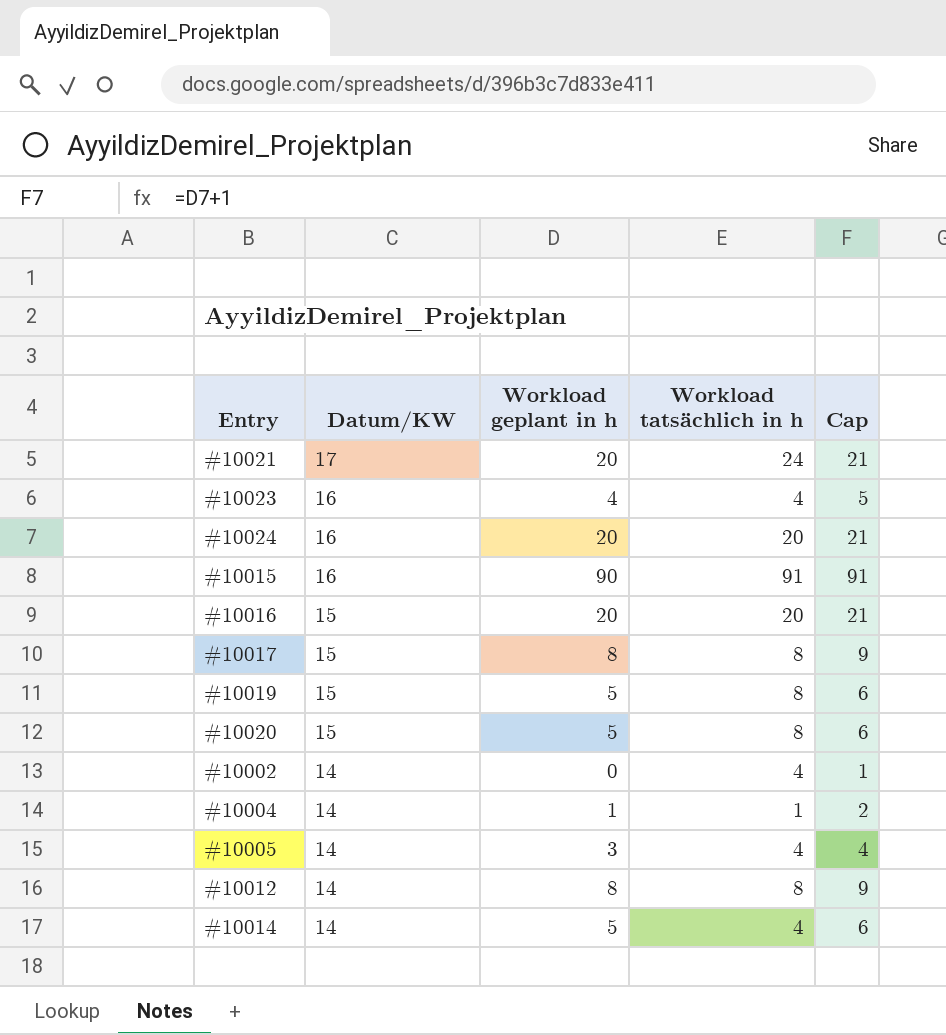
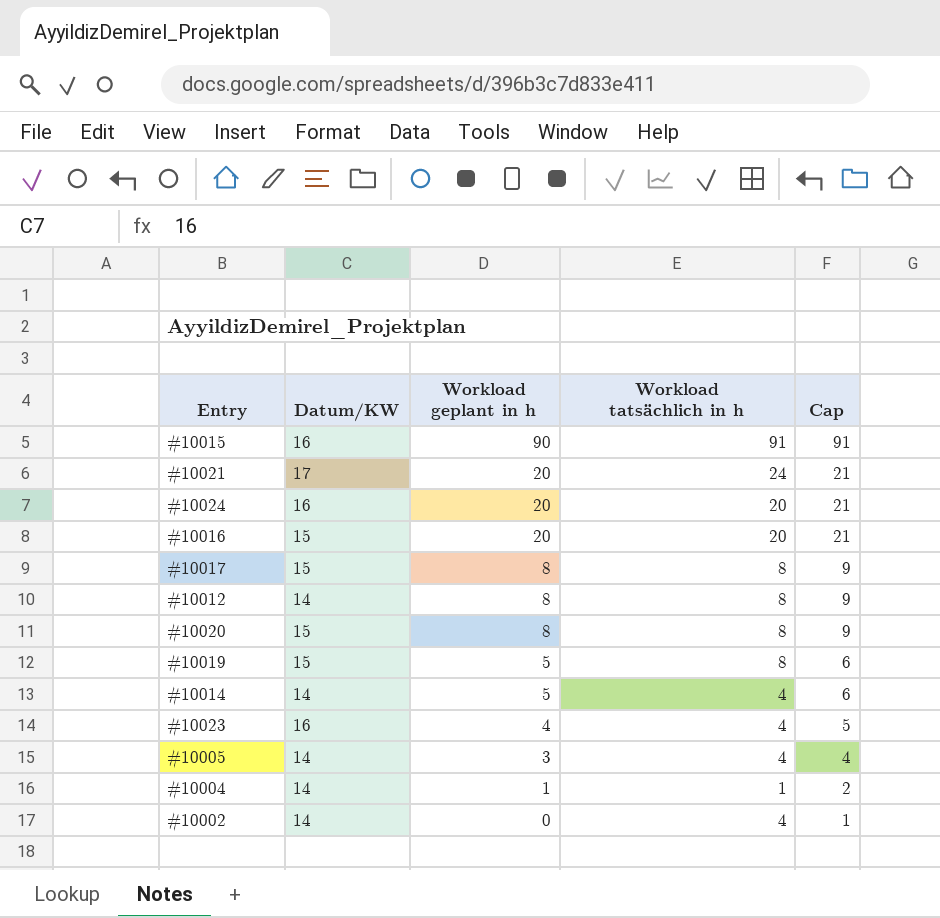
row order: Datum/KW descending -> Workload geplant in h descending
#10020 | Workload geplant in h: 5 -> 8
#10020 | Cap: 6 -> 9

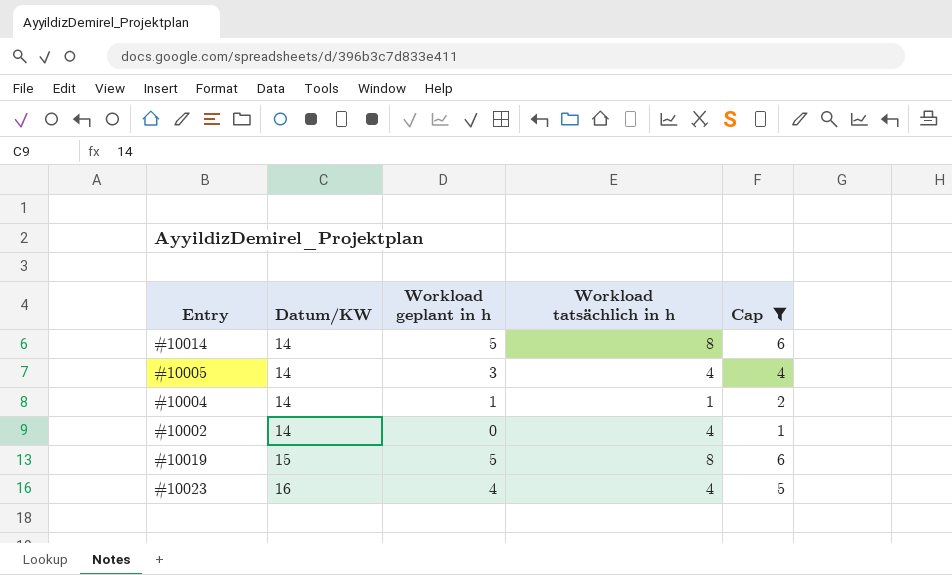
filter: none -> Cap <= 6
row order: Workload geplant in h descending -> Datum/KW ascending
#10014 | Workload tatsächlich in h: 4 -> 8

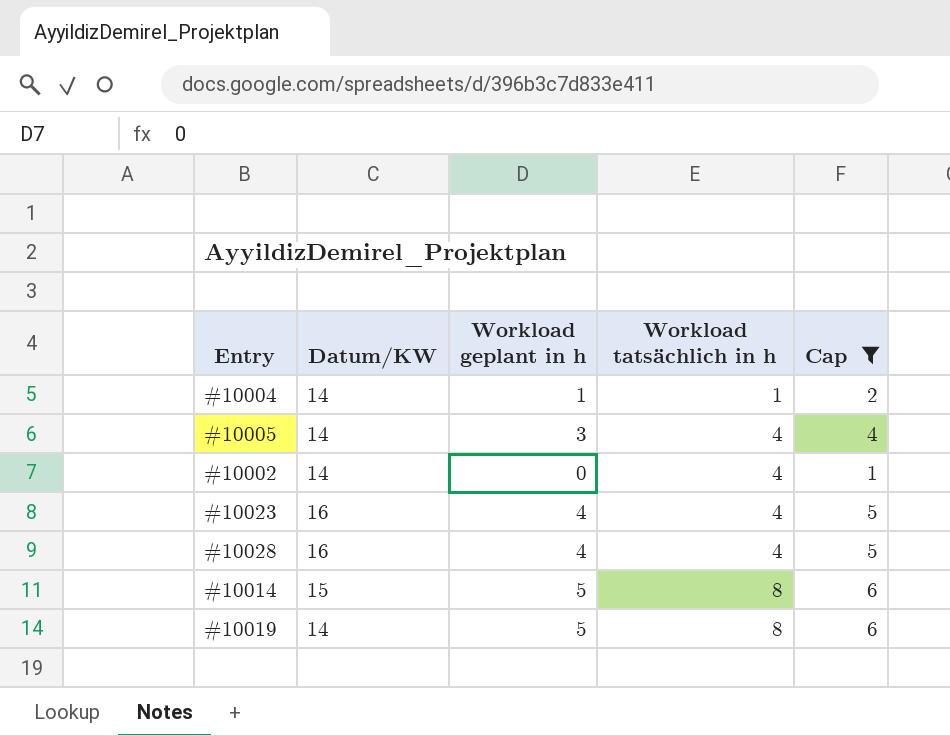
row order: Datum/KW ascending -> Workload tatsächlich in h ascending
row #10028: none -> 16 | 4 | 4 | 5
#10014 | Datum/KW: 14 -> 15
#10019 | Datum/KW: 15 -> 14

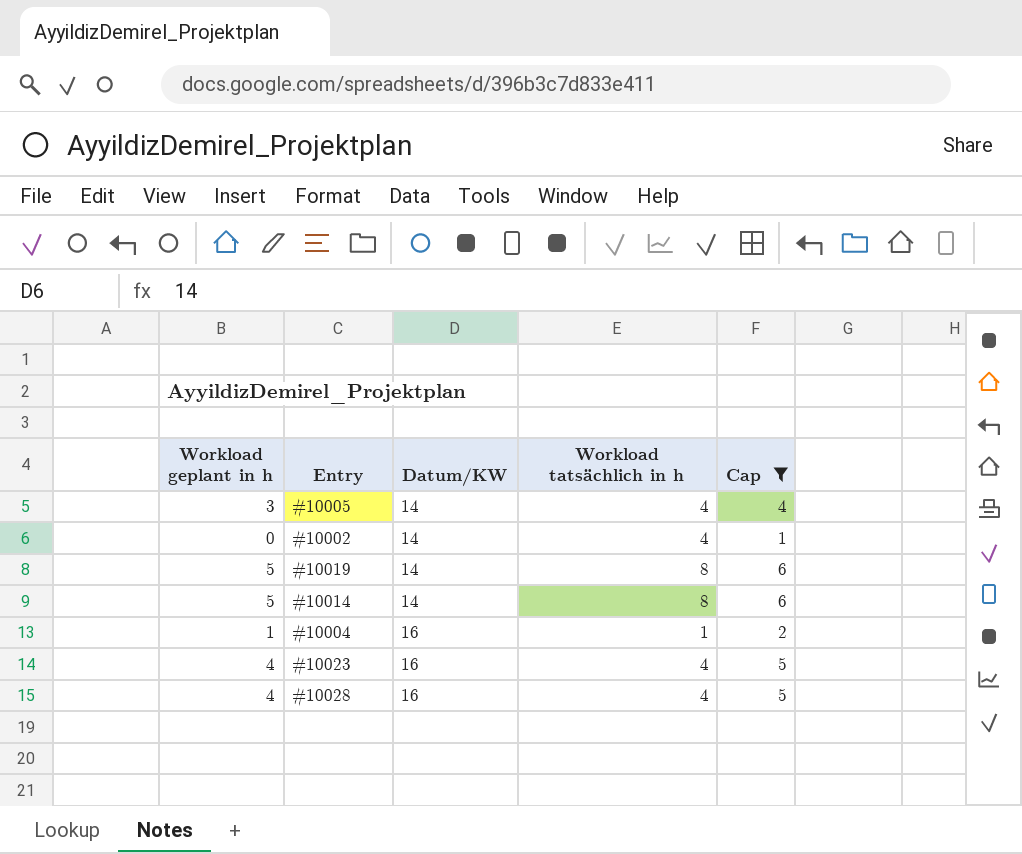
row order: Workload tatsächlich in h ascending -> Datum/KW ascending
column Workload geplant in h | position: 3 -> 1
#10014 | Datum/KW: 15 -> 14
#10004 | Datum/KW: 14 -> 16

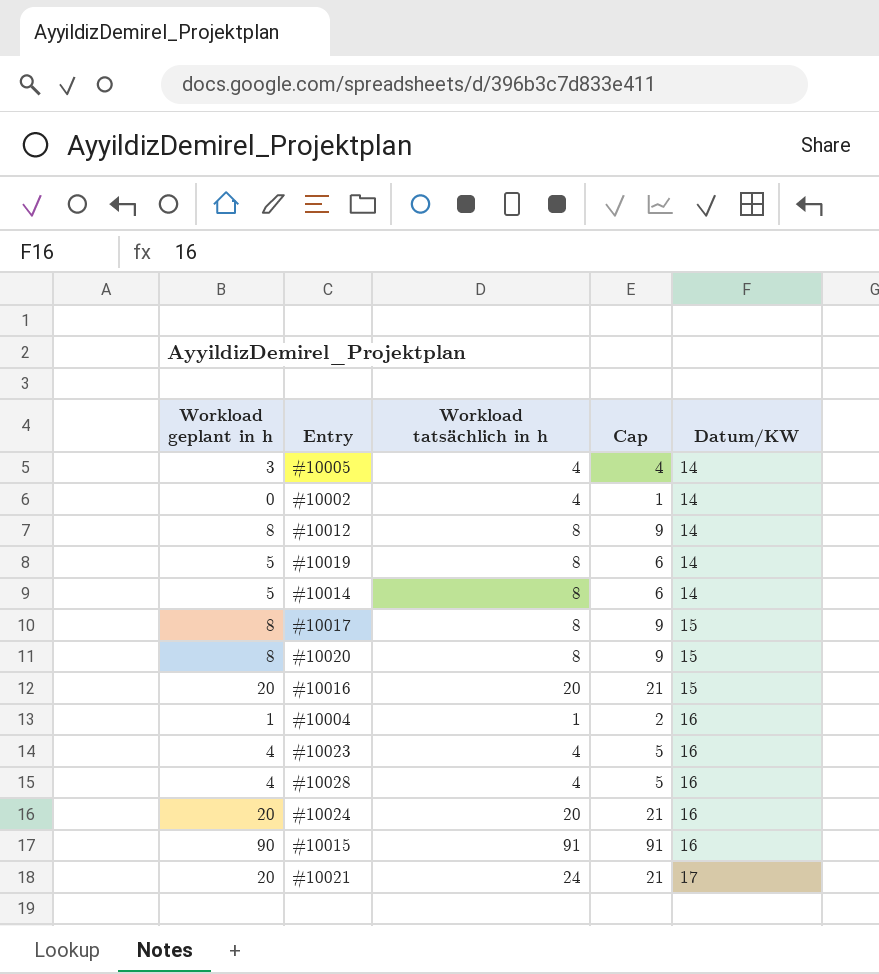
filter: Cap <= 6 -> none
column Datum/KW | position: 3 -> 5

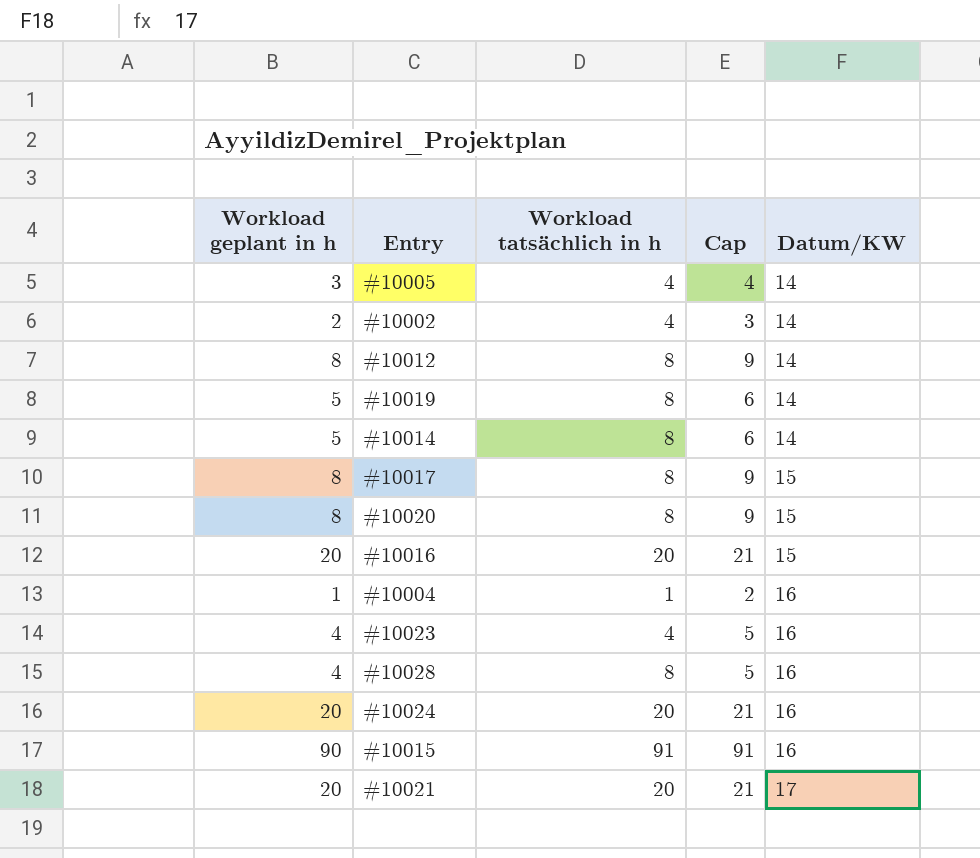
#10002 | Workload geplant in h: 0 -> 2
#10002 | Cap: 1 -> 3
#10028 | Workload tatsächlich in h: 4 -> 8
#10021 | Workload tatsächlich in h: 24 -> 20

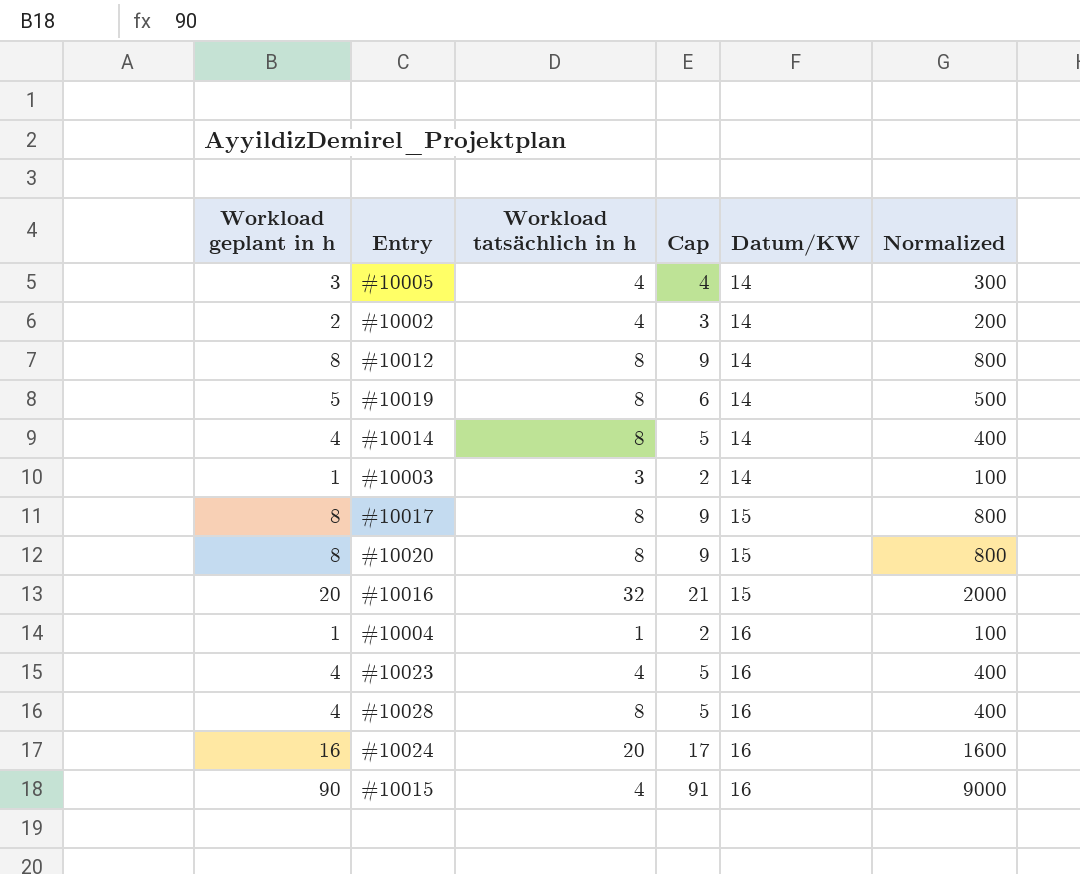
column Normalized | formula: none -> [Workload geplant in h] * 100
row #10021: 20 | 20 | 21 | 17 -> none
#10014 | Workload geplant in h: 5 -> 4
#10014 | Cap: 6 -> 5
row #10003: none -> 1 | 3 | 2 | 14 | 100
#10016 | Workload tatsächlich in h: 20 -> 32
#10024 | Workload geplant in h: 20 -> 16
#10024 | Cap: 21 -> 17
#10015 | Workload tatsächlich in h: 91 -> 4

